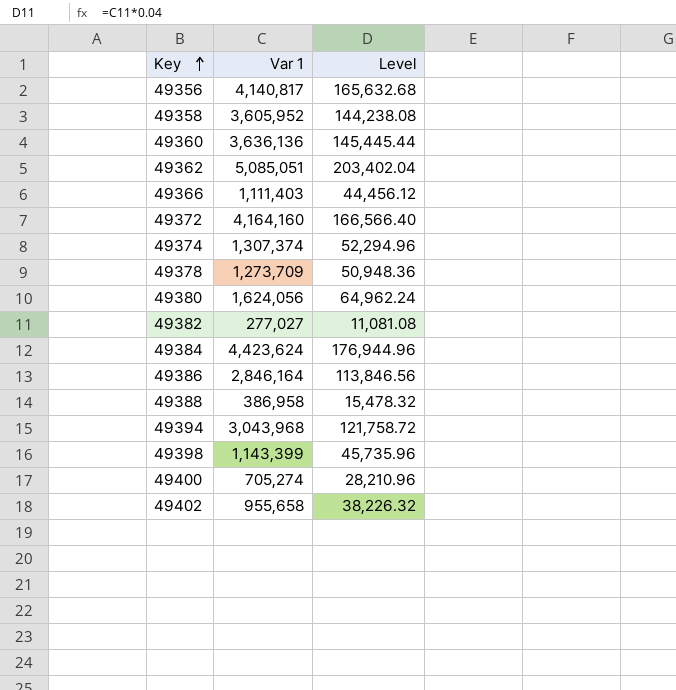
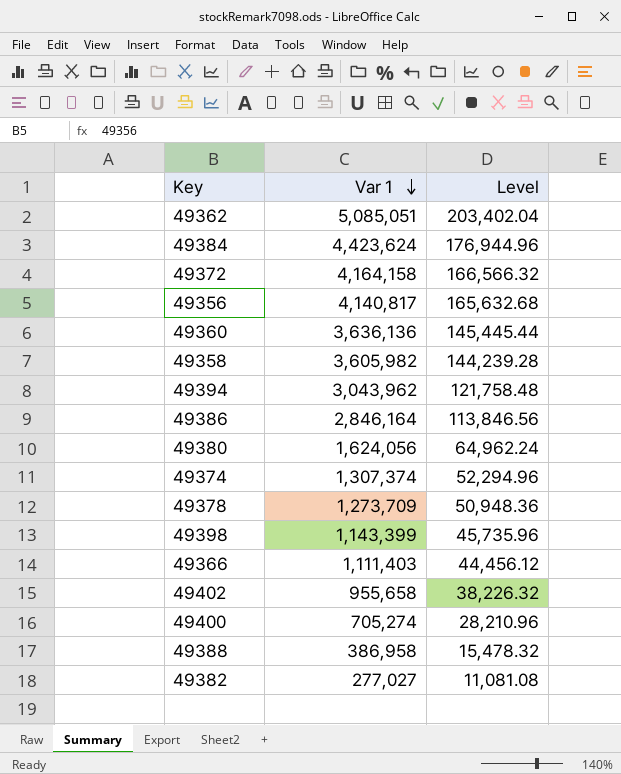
row order: Key ascending -> Var 1 descending
49372 | Var 1: 4,164,160 -> 4,164,158
49372 | Level: 166,566.40 -> 166,566.32
49358 | Var 1: 3,605,952 -> 3,605,982
49358 | Level: 144,238.08 -> 144,239.28
49394 | Var 1: 3,043,968 -> 3,043,962
49394 | Level: 121,758.72 -> 121,758.48

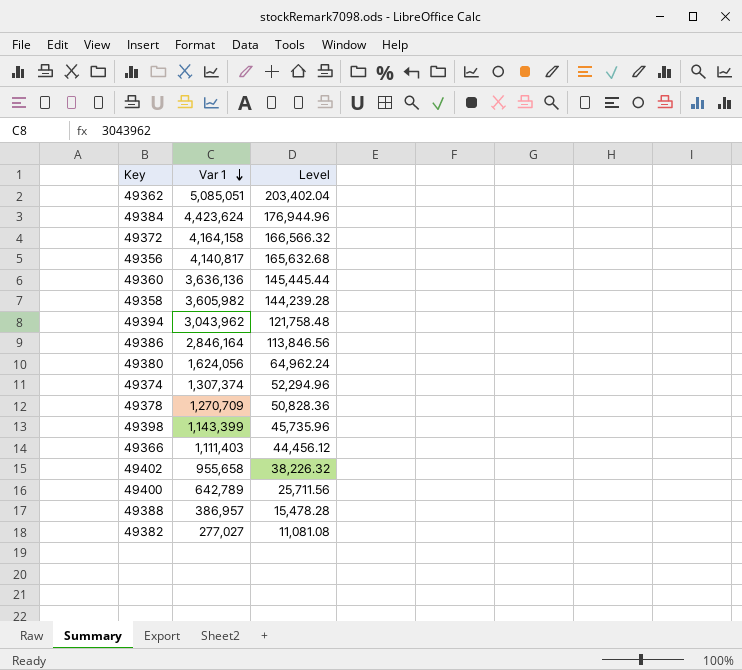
49378 | Var 1: 1,273,709 -> 1,270,709
49378 | Level: 50,948.36 -> 50,828.36
49400 | Var 1: 705,274 -> 642,789
49400 | Level: 28,210.96 -> 25,711.56
49388 | Var 1: 386,958 -> 386,957
49388 | Level: 15,478.32 -> 15,478.28

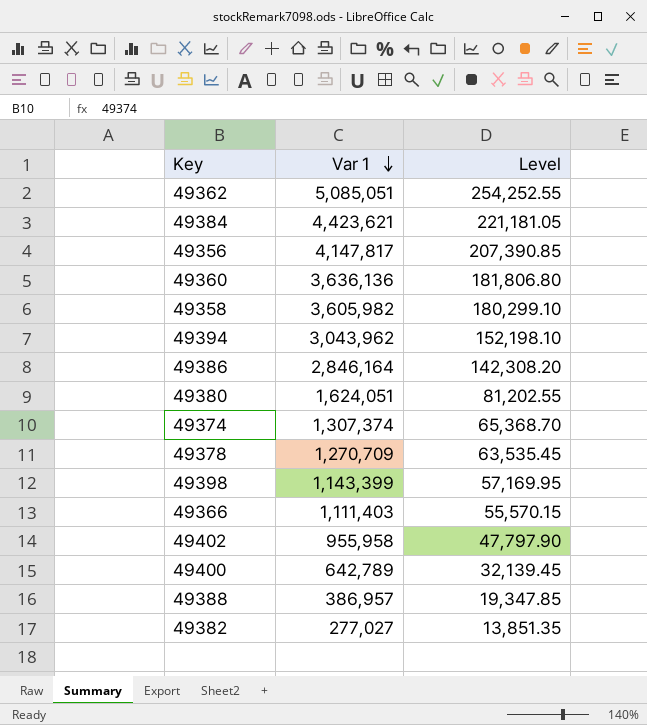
column Level | formula: [Var 1] * 0.04 -> [Var 1] * 0.05
row 49372: 4,164,158 | 166,566.32 -> none
49384 | Var 1: 4,423,624 -> 4,423,621
49356 | Var 1: 4,140,817 -> 4,147,817
49380 | Var 1: 1,624,056 -> 1,624,051
49402 | Var 1: 955,658 -> 955,958

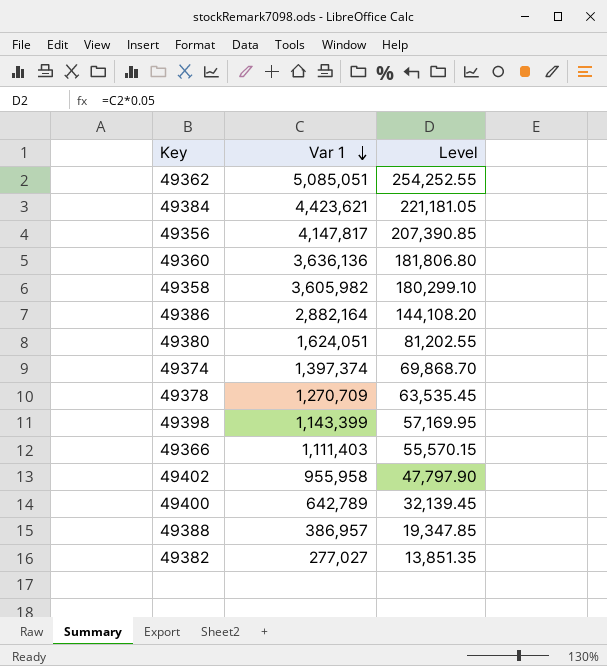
row 49394: 3,043,962 | 152,198.10 -> none
49386 | Var 1: 2,846,164 -> 2,882,164
49386 | Level: 142,308.20 -> 144,108.20
49374 | Var 1: 1,307,374 -> 1,397,374
49374 | Level: 65,368.70 -> 69,868.70

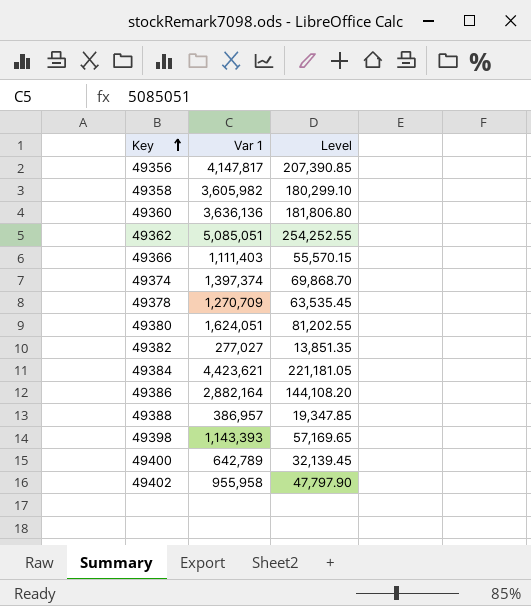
row order: Var 1 descending -> Key ascending
49398 | Var 1: 1,143,399 -> 1,143,393
49398 | Level: 57,169.95 -> 57,169.65

